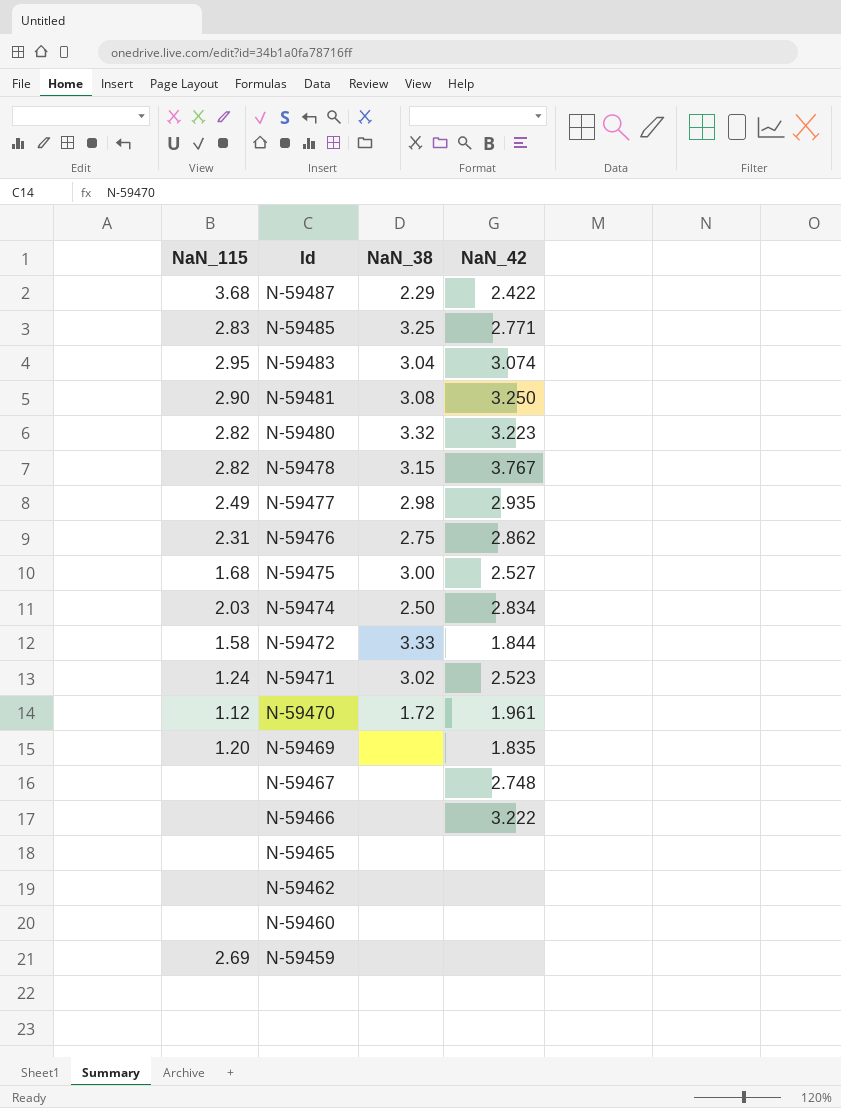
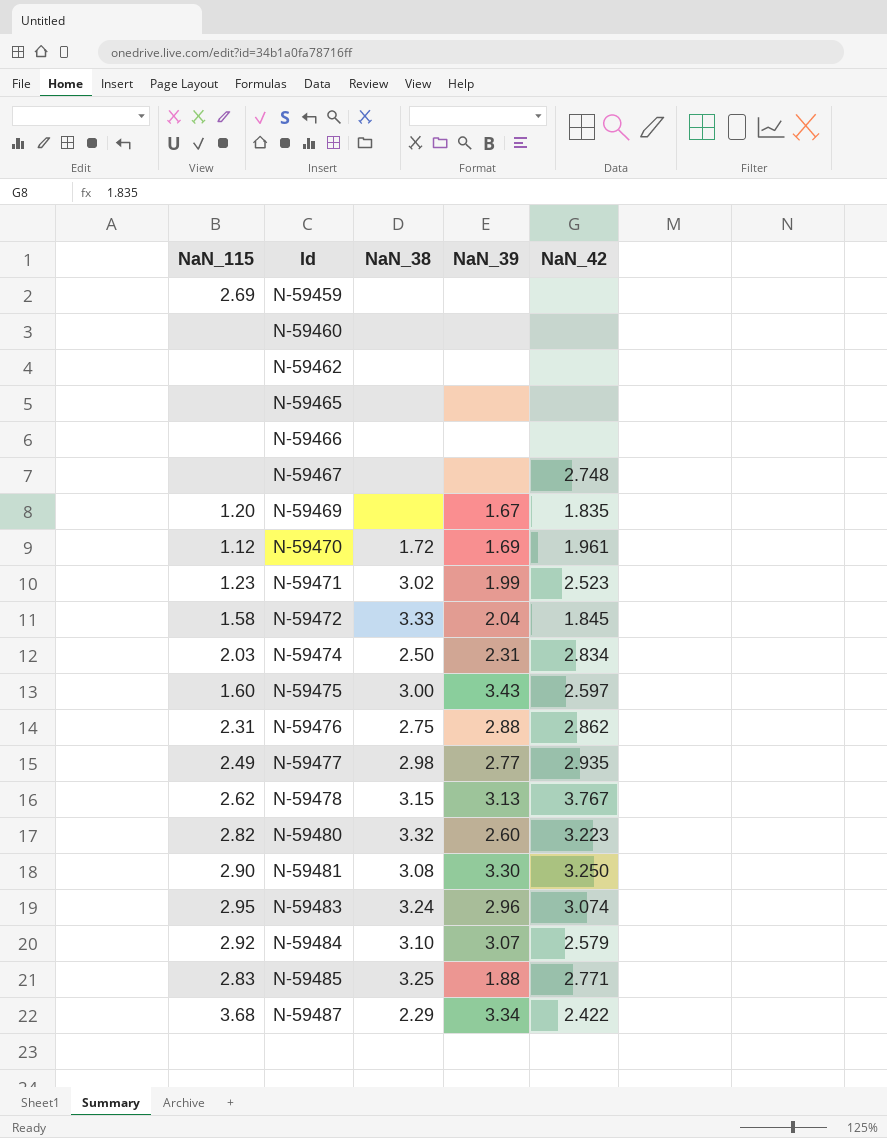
row order: Id descending -> Id ascending
column NaN_39 | position: none -> 4
N-59466 | NaN_42: 3.222 -> none
N-59471 | NaN_115: 1.24 -> 1.23
N-59472 | NaN_42: 1.844 -> 1.845
N-59475 | NaN_115: 1.68 -> 1.60
N-59475 | NaN_42: 2.527 -> 2.597
N-59478 | NaN_115: 2.82 -> 2.62
N-59483 | NaN_38: 3.04 -> 3.24
row N-59484: none -> 2.92 | 3.10 | 3.07 | 2.579

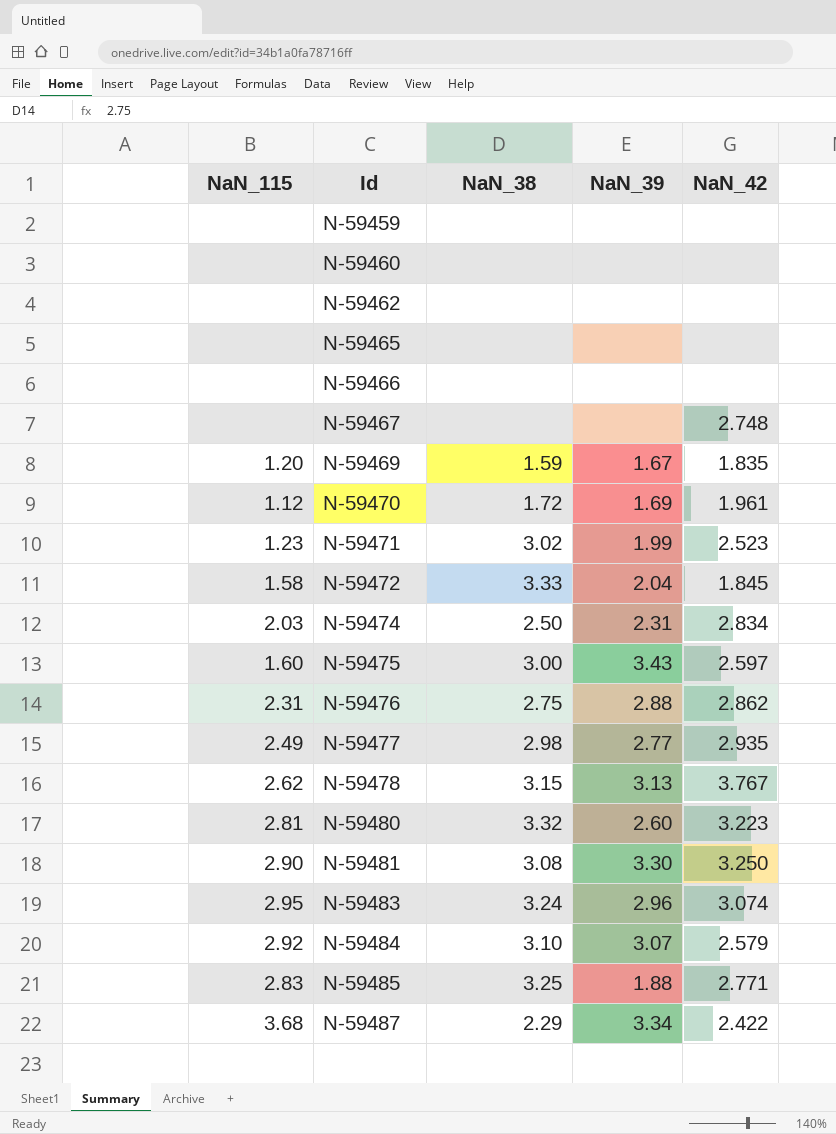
N-59459 | NaN_115: 2.69 -> none
N-59469 | NaN_38: none -> 1.59
N-59480 | NaN_115: 2.82 -> 2.81

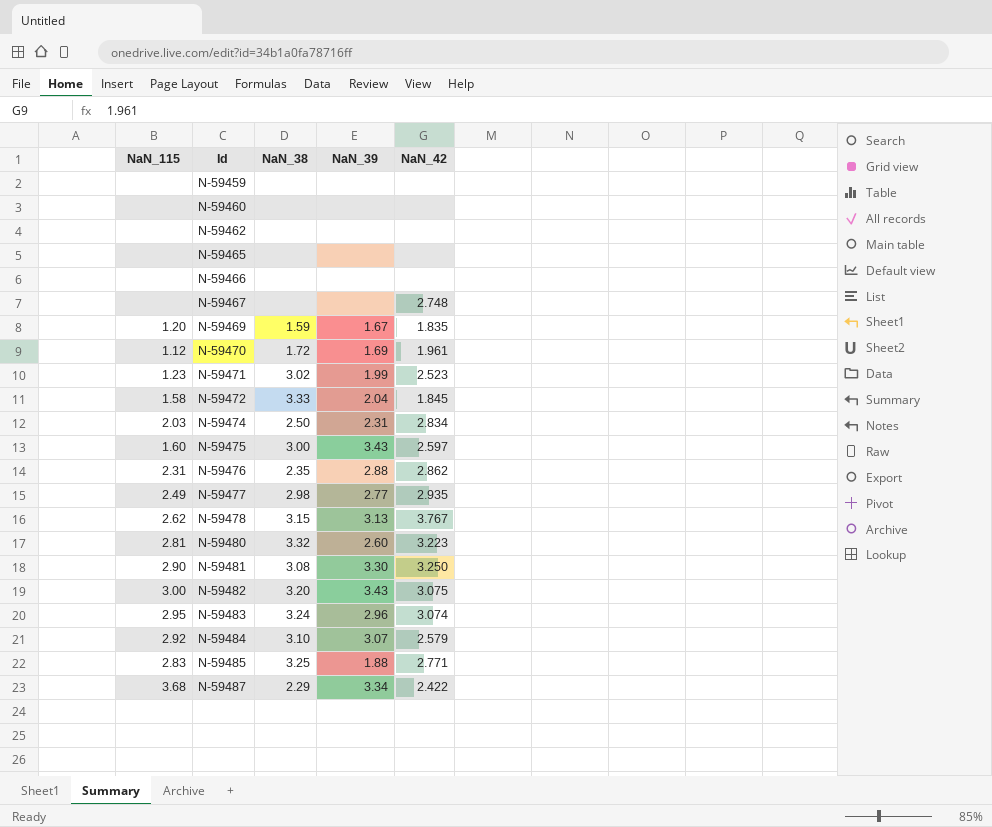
N-59476 | NaN_38: 2.75 -> 2.35
row N-59482: none -> 3.00 | 3.20 | 3.43 | 3.075

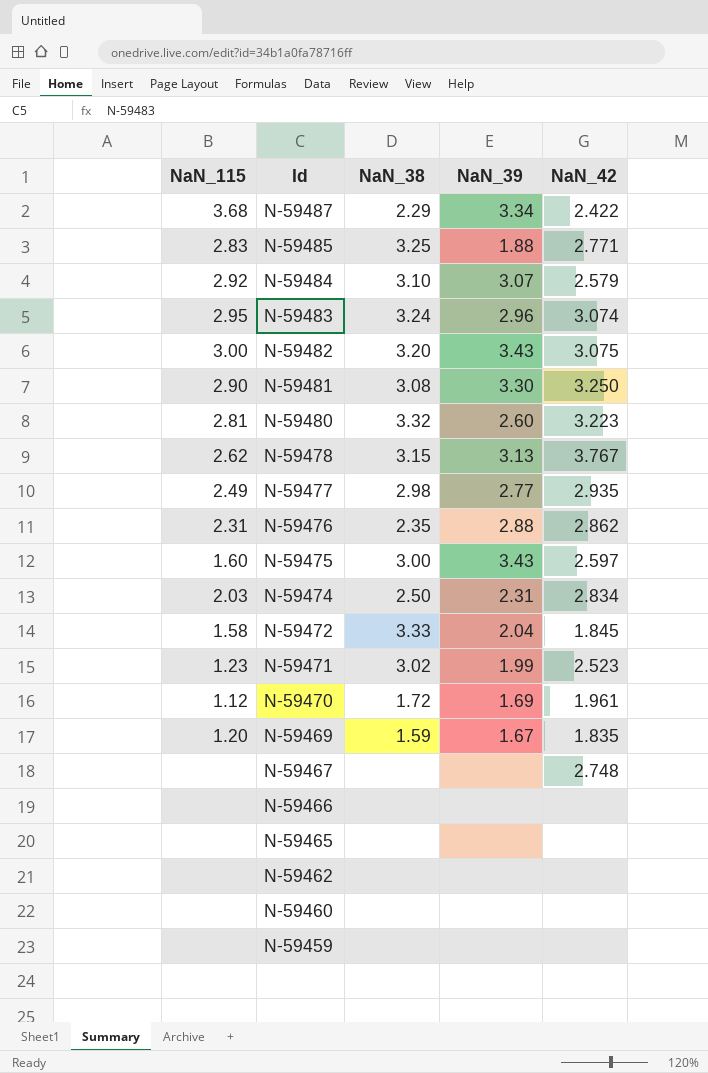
row order: Id ascending -> Id descending

